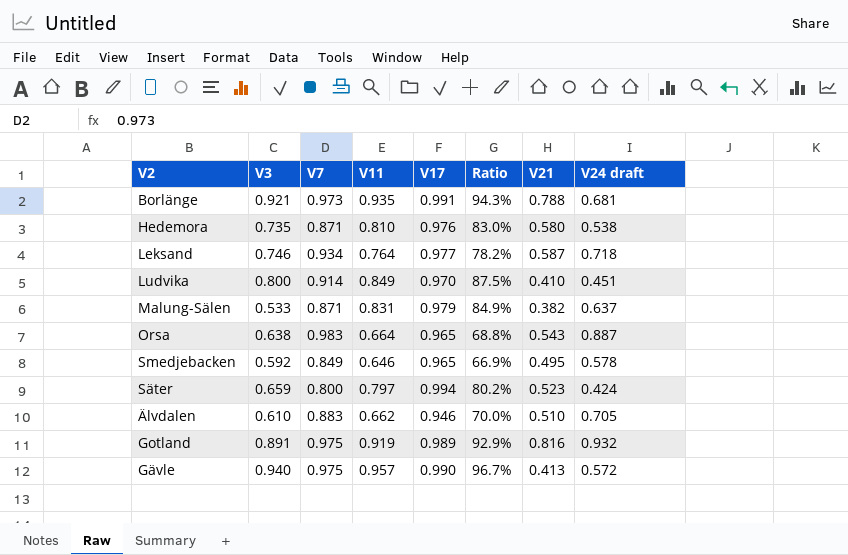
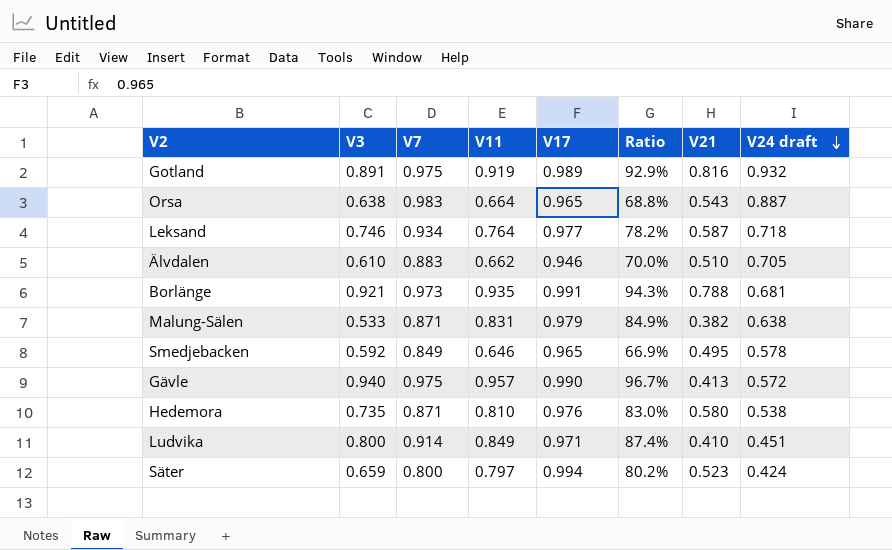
row order: none -> V24 draft descending
Malung-Sälen | V24 draft: 0.637 -> 0.638
Ludvika | V17: 0.970 -> 0.971
Ludvika | Ratio: 87.5% -> 87.4%

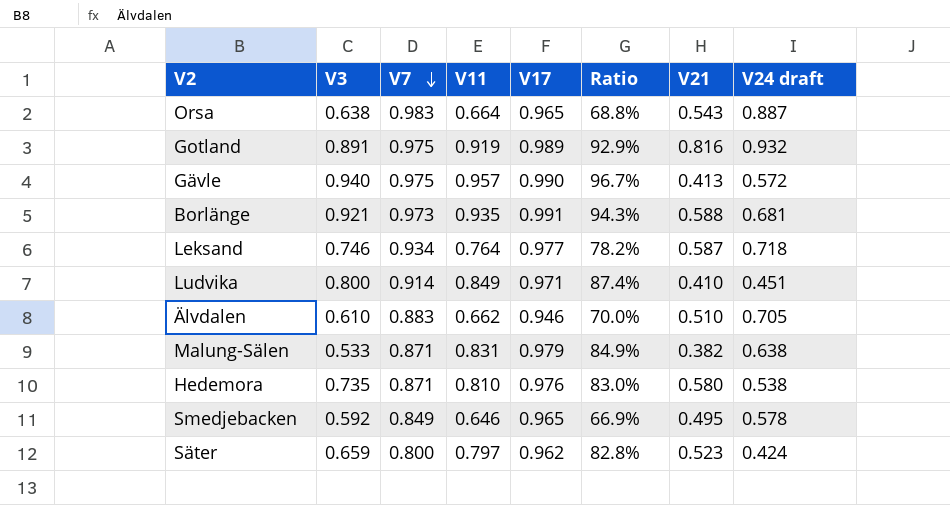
row order: V24 draft descending -> V7 descending
Borlänge | V21: 0.788 -> 0.588
Säter | V17: 0.994 -> 0.962
Säter | Ratio: 80.2% -> 82.8%

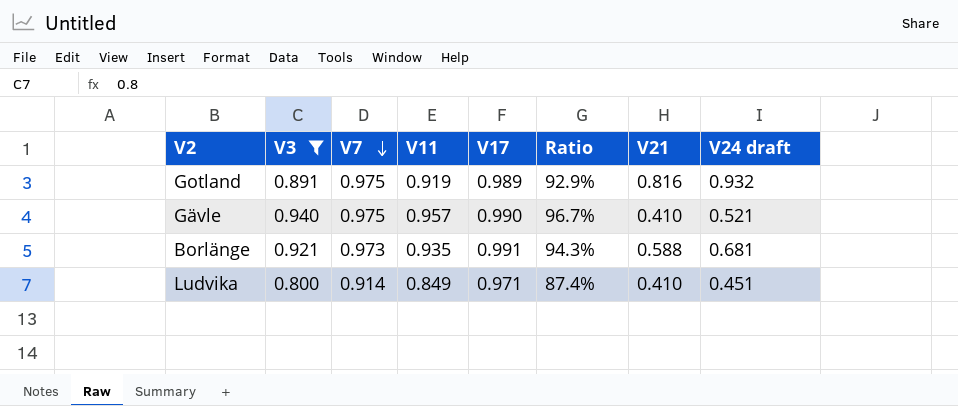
filter: none -> V3 >= 0.800
Gävle | V21: 0.413 -> 0.410
Gävle | V24 draft: 0.572 -> 0.521

